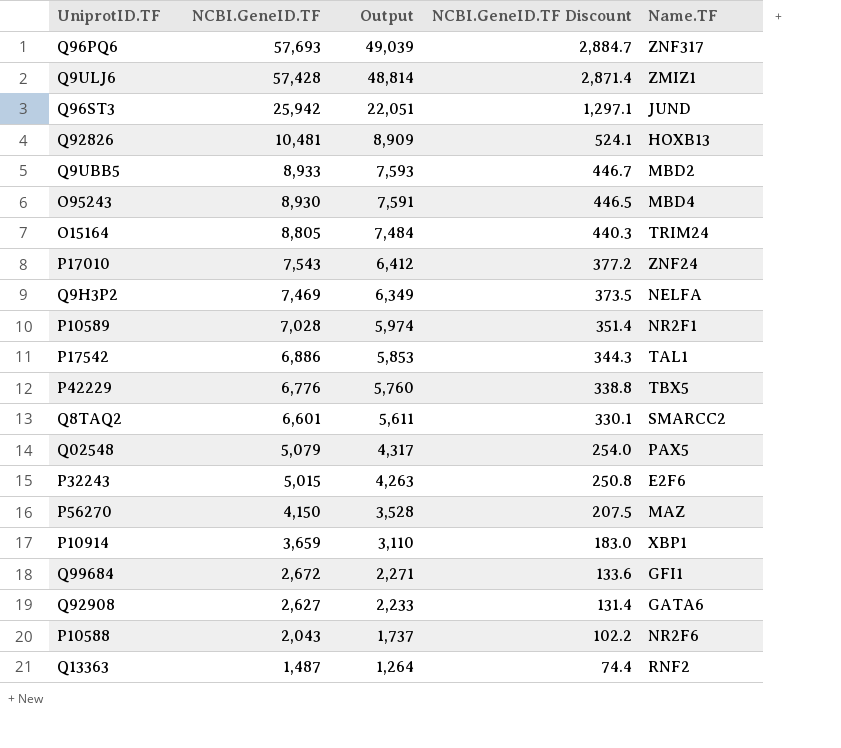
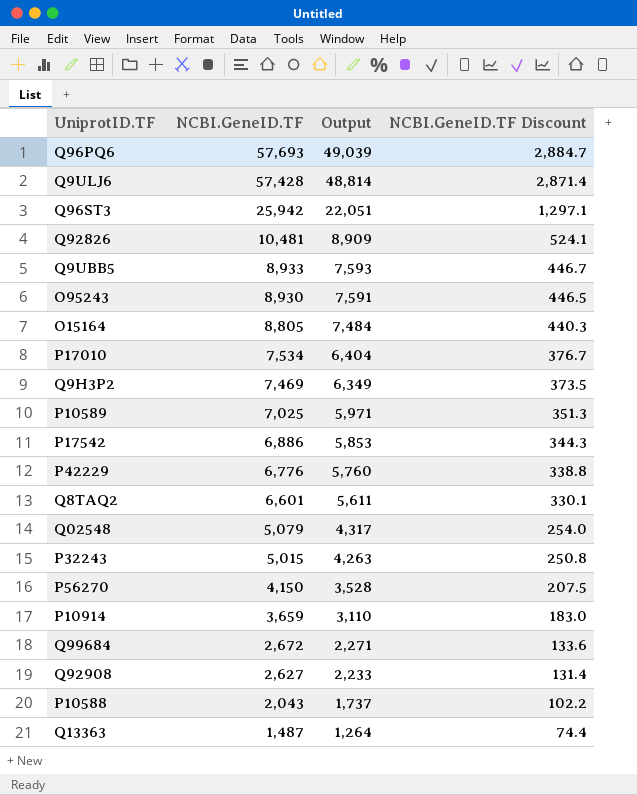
column Name.TF | position: 5 -> none
P17010 | NCBI.GeneID.TF: 7,543 -> 7,534
P17010 | Output: 6,412 -> 6,404
P17010 | NCBI.GeneID.TF Discount: 377.2 -> 376.7
P10589 | NCBI.GeneID.TF: 7,028 -> 7,025
P10589 | Output: 5,974 -> 5,971
P10589 | NCBI.GeneID.TF Discount: 351.4 -> 351.3

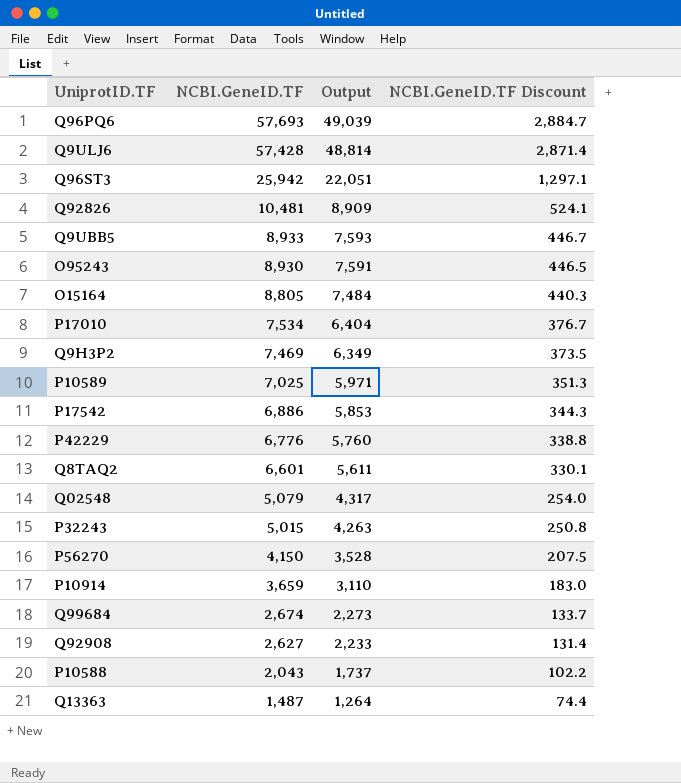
Q99684 | NCBI.GeneID.TF: 2,672 -> 2,674
Q99684 | Output: 2,271 -> 2,273
Q99684 | NCBI.GeneID.TF Discount: 133.6 -> 133.7

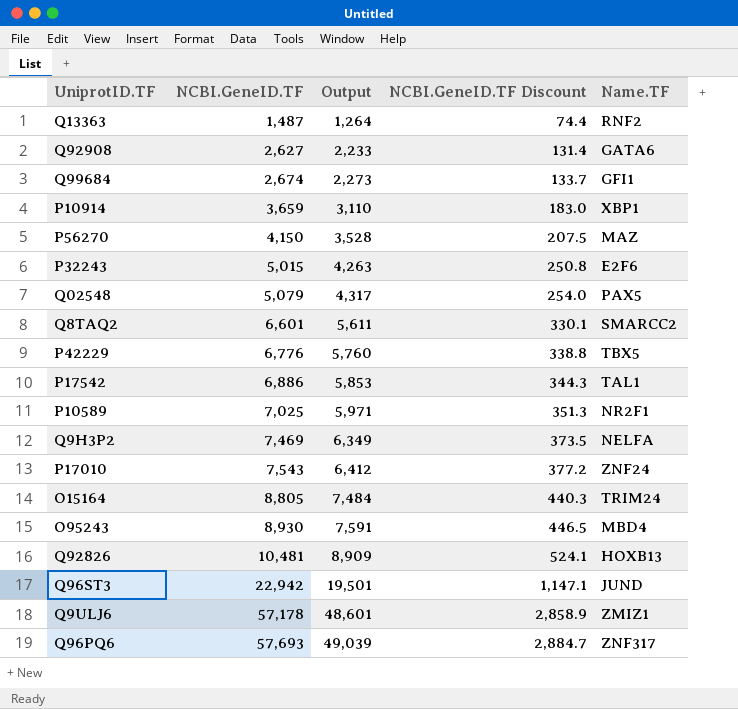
row order: NCBI.GeneID.TF descending -> NCBI.GeneID.TF ascending
column Name.TF | position: none -> 5
row Q9UBB5: 8,933 | 7,593 | 446.7 -> none
row P10588: 2,043 | 1,737 | 102.2 -> none
P17010 | NCBI.GeneID.TF: 7,534 -> 7,543
P17010 | Output: 6,404 -> 6,412
P17010 | NCBI.GeneID.TF Discount: 376.7 -> 377.2
Q96ST3 | NCBI.GeneID.TF: 25,942 -> 22,942
Q96ST3 | Output: 22,051 -> 19,501
Q96ST3 | NCBI.GeneID.TF Discount: 1,297.1 -> 1,147.1
Q9ULJ6 | NCBI.GeneID.TF: 57,428 -> 57,178
Q9ULJ6 | Output: 48,814 -> 48,601
Q9ULJ6 | NCBI.GeneID.TF Discount: 2,871.4 -> 2,858.9

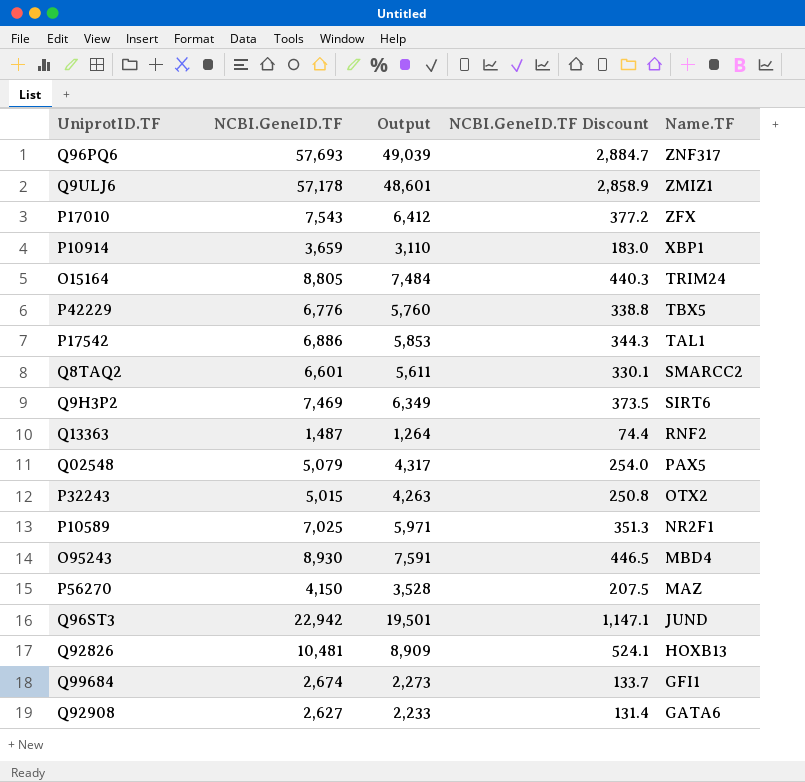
row order: NCBI.GeneID.TF ascending -> Name.TF descending
P17010 | Name.TF: ZNF24 -> ZFX
Q9H3P2 | Name.TF: NELFA -> SIRT6
P32243 | Name.TF: E2F6 -> OTX2

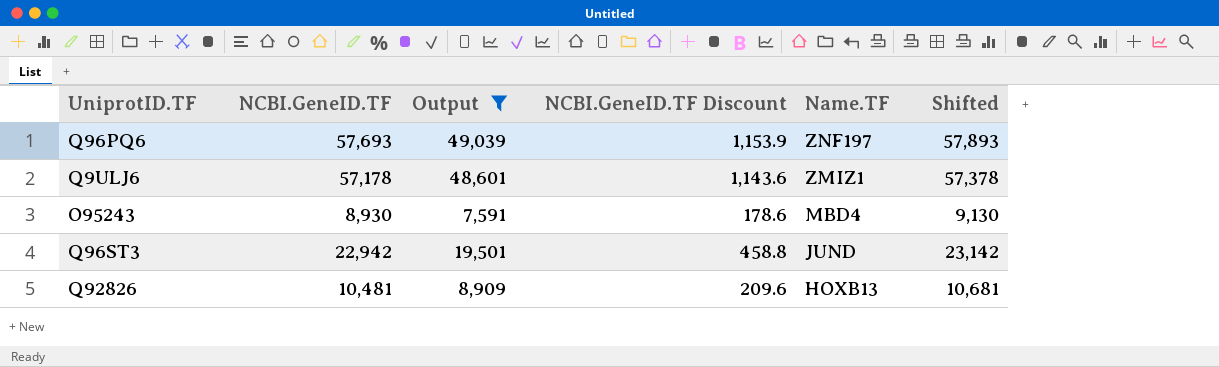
filter: none -> Output >= 7,591
column NCBI.GeneID.TF Discount | formula: [NCBI.GeneID.TF] * 0.05 -> [NCBI.GeneID.TF] * 0.02
column Shifted | formula: none -> [NCBI.GeneID.TF] + 200
Q96PQ6 | Name.TF: ZNF317 -> ZNF197

